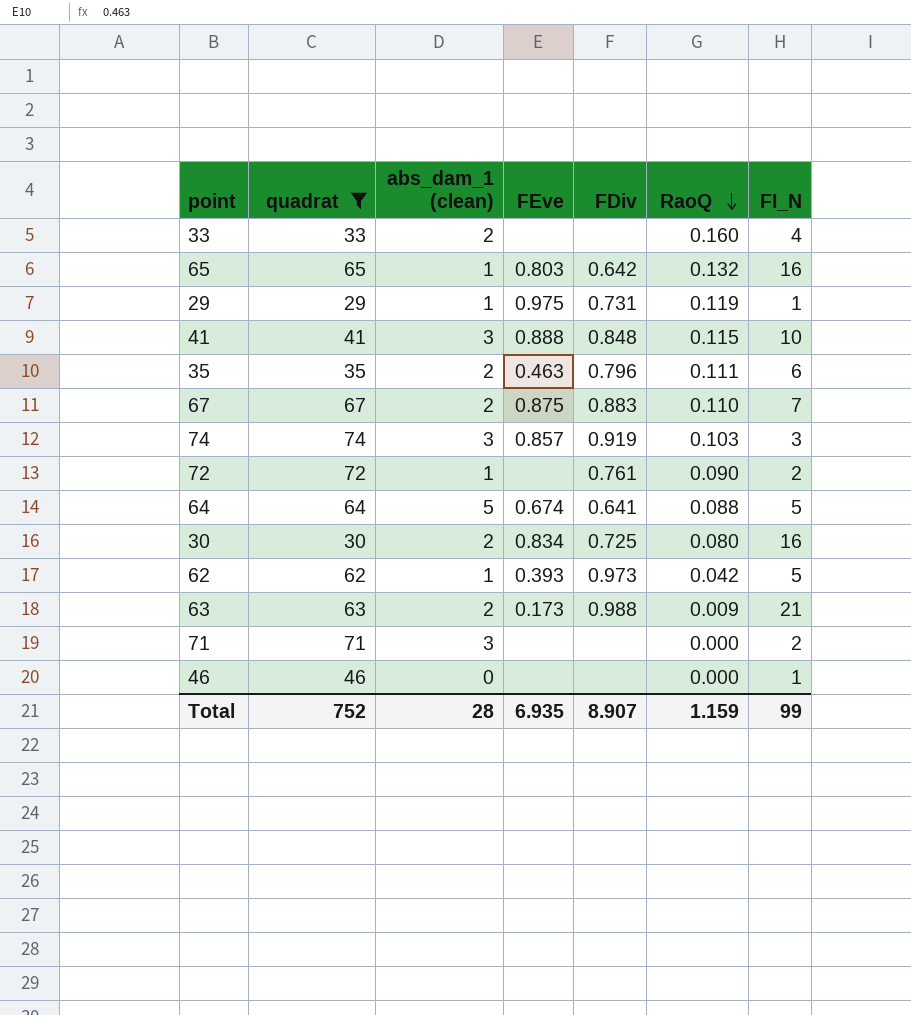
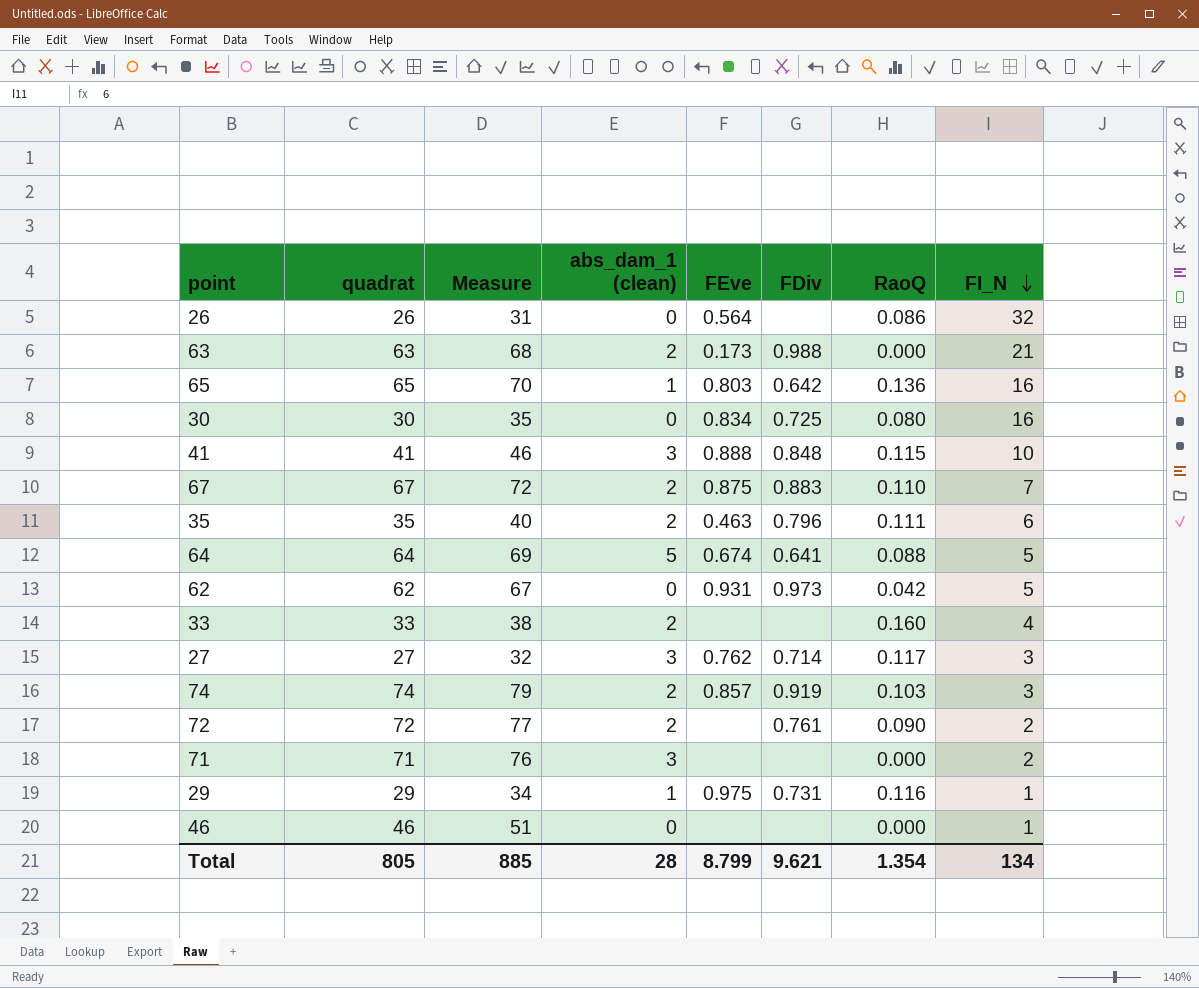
filter: quadrat >= 29 -> none
row order: RaoQ descending -> FI_N descending
column Measure | formula: none -> [quadrat] + 5
63 | RaoQ: 0.009 -> 0.000
65 | RaoQ: 0.132 -> 0.136
30 | abs_dam_1 (clean): 2 -> 0
62 | abs_dam_1 (clean): 1 -> 0
62 | FEve: 0.393 -> 0.931
74 | abs_dam_1 (clean): 3 -> 2
72 | abs_dam_1 (clean): 1 -> 2
29 | RaoQ: 0.119 -> 0.116
Total | quadrat: 752 -> 805
Total | FEve: 6.935 -> 8.799
Total | FDiv: 8.907 -> 9.621
Total | RaoQ: 1.159 -> 1.354
Total | FI_N: 99 -> 134

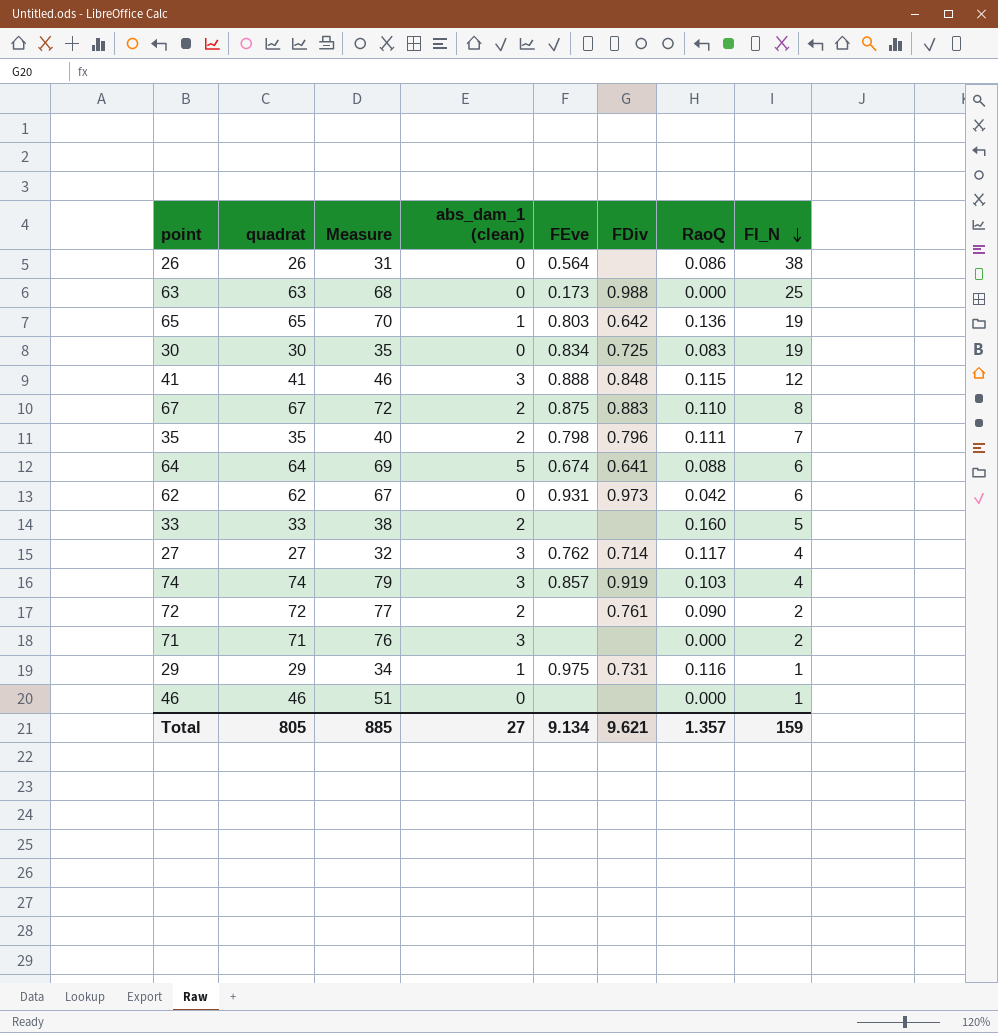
26 | FI_N: 32 -> 38
63 | abs_dam_1 (clean): 2 -> 0
63 | FI_N: 21 -> 25
65 | FI_N: 16 -> 19
30 | RaoQ: 0.080 -> 0.083
30 | FI_N: 16 -> 19
41 | FI_N: 10 -> 12
67 | FI_N: 7 -> 8
35 | FEve: 0.463 -> 0.798
35 | FI_N: 6 -> 7
64 | FI_N: 5 -> 6
62 | FI_N: 5 -> 6
33 | FI_N: 4 -> 5
27 | FI_N: 3 -> 4
74 | abs_dam_1 (clean): 2 -> 3
74 | FI_N: 3 -> 4
Total | abs_dam_1 (clean): 28 -> 27
Total | FEve: 8.799 -> 9.134
Total | RaoQ: 1.354 -> 1.357
Total | FI_N: 134 -> 159

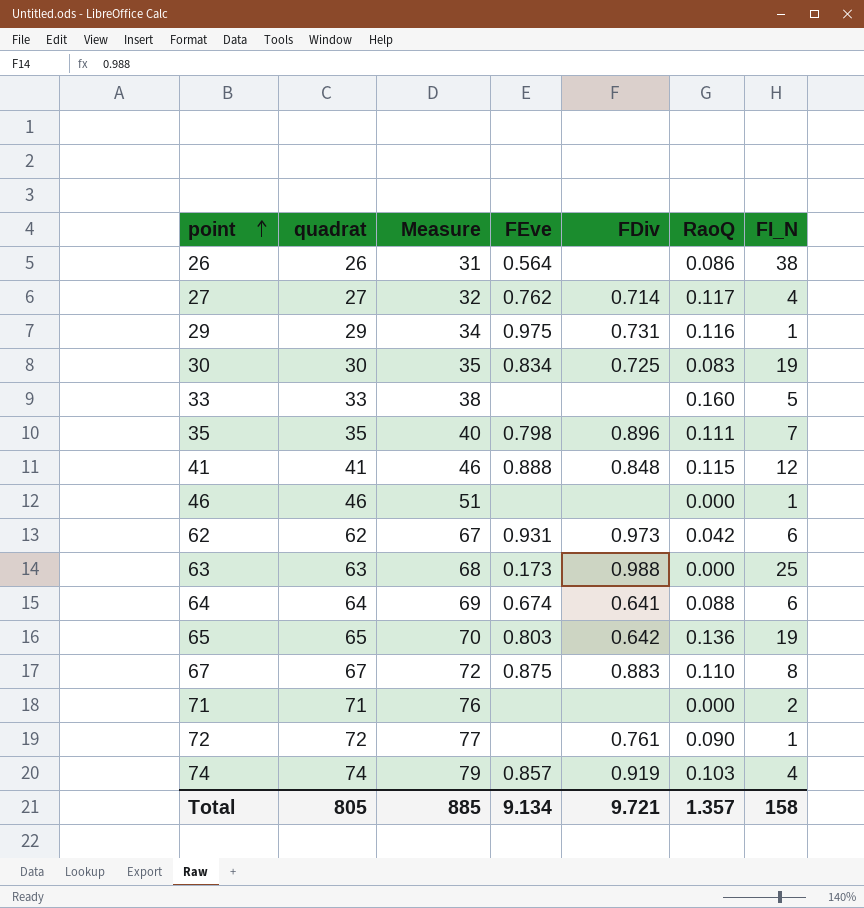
row order: FI_N descending -> point ascending
column abs_dam_1 (clean) | position: 4 -> none
35 | FDiv: 0.796 -> 0.896
72 | FI_N: 2 -> 1
Total | FDiv: 9.621 -> 9.721
Total | FI_N: 159 -> 158

